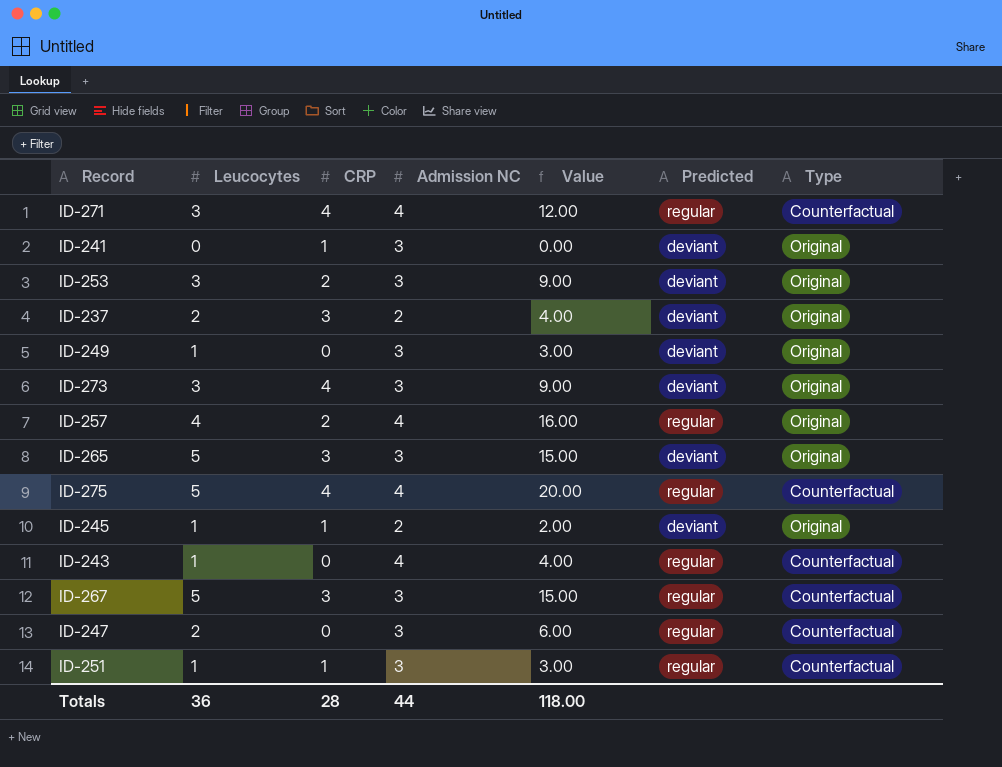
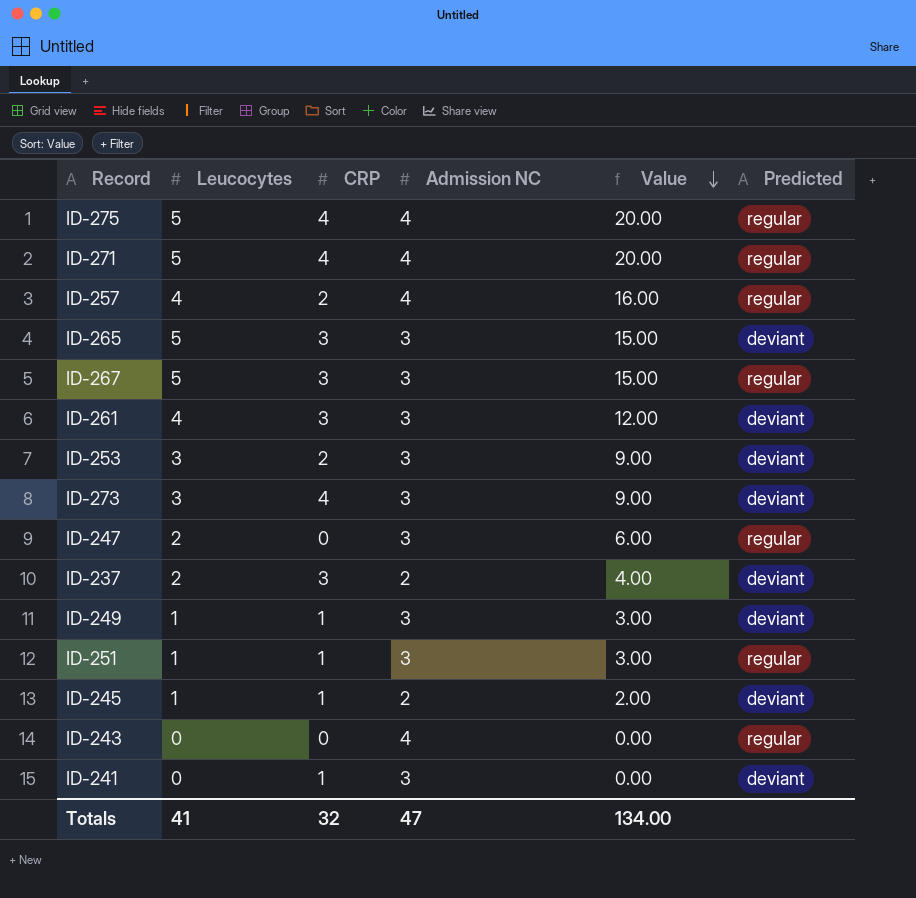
row order: none -> Value descending
column Type | position: 7 -> none
ID-271 | Leucocytes: 3 -> 5
ID-271 | Value: 12.00 -> 20.00
row ID-261: none -> 4 | 3 | 3 | 12.00 | deviant
ID-249 | CRP: 0 -> 1
ID-243 | Leucocytes: 1 -> 0
ID-243 | Value: 4.00 -> 0.00
Totals | Leucocytes: 36 -> 41
Totals | CRP: 28 -> 32
Totals | Admission NC: 44 -> 47
Totals | Value: 118.00 -> 134.00

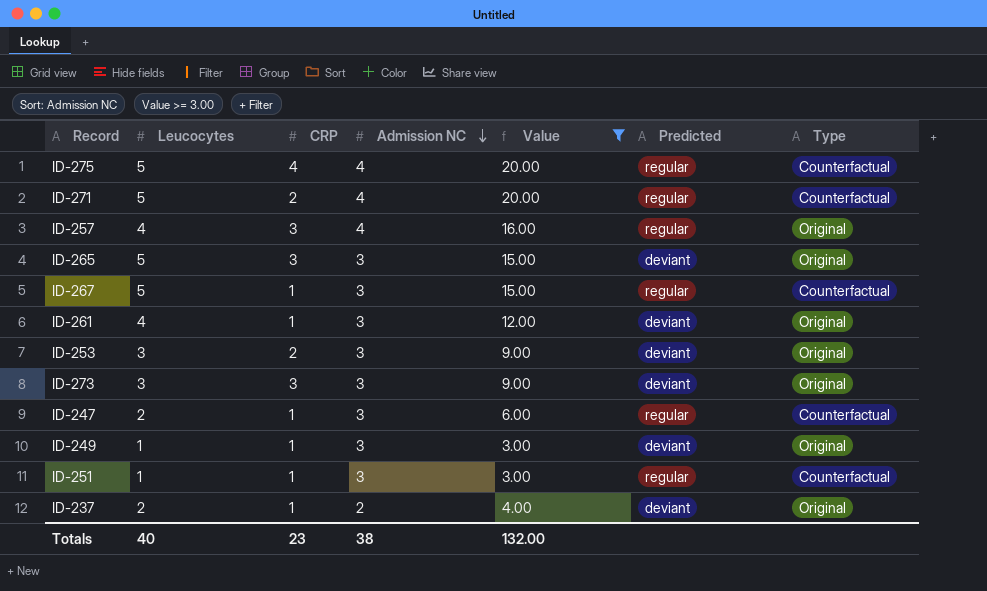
filter: none -> Value >= 3.00
row order: Value descending -> Admission NC descending
column Type | position: none -> 7
ID-271 | CRP: 4 -> 2
ID-257 | CRP: 2 -> 3
ID-267 | CRP: 3 -> 1
ID-261 | CRP: 3 -> 1
ID-273 | CRP: 4 -> 3
ID-247 | CRP: 0 -> 1
ID-237 | CRP: 3 -> 1
Totals | Leucocytes: 41 -> 40
Totals | CRP: 32 -> 23
Totals | Admission NC: 47 -> 38
Totals | Value: 134.00 -> 132.00

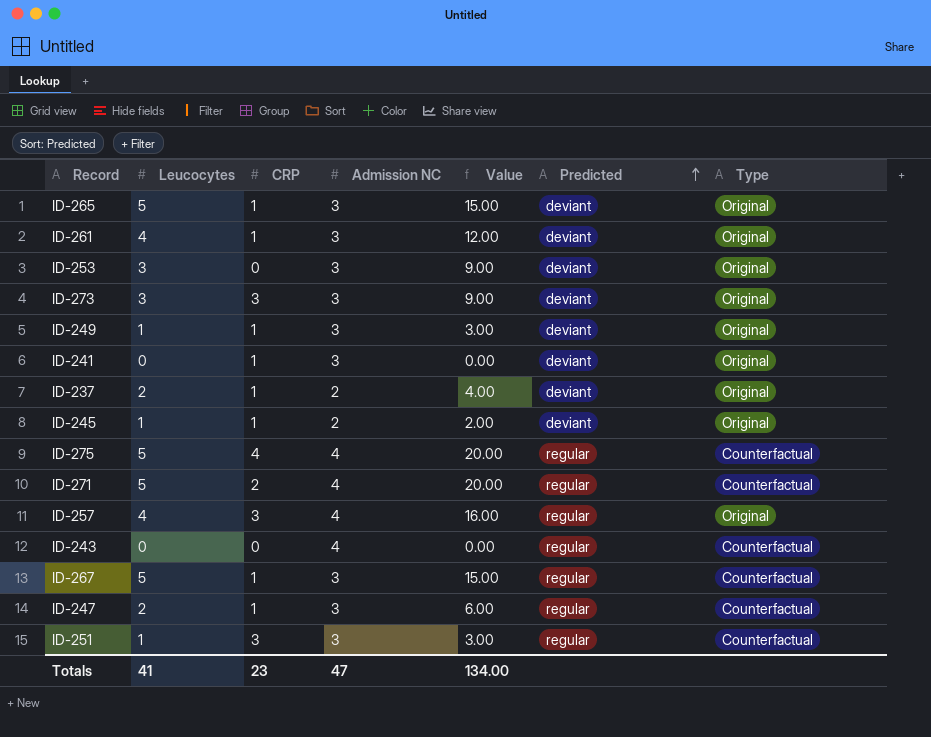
filter: Value >= 3.00 -> none
row order: Admission NC descending -> Predicted ascending
ID-265 | CRP: 3 -> 1
ID-253 | CRP: 2 -> 0
ID-251 | CRP: 1 -> 3
Totals | Leucocytes: 40 -> 41
Totals | Admission NC: 38 -> 47
Totals | Value: 132.00 -> 134.00

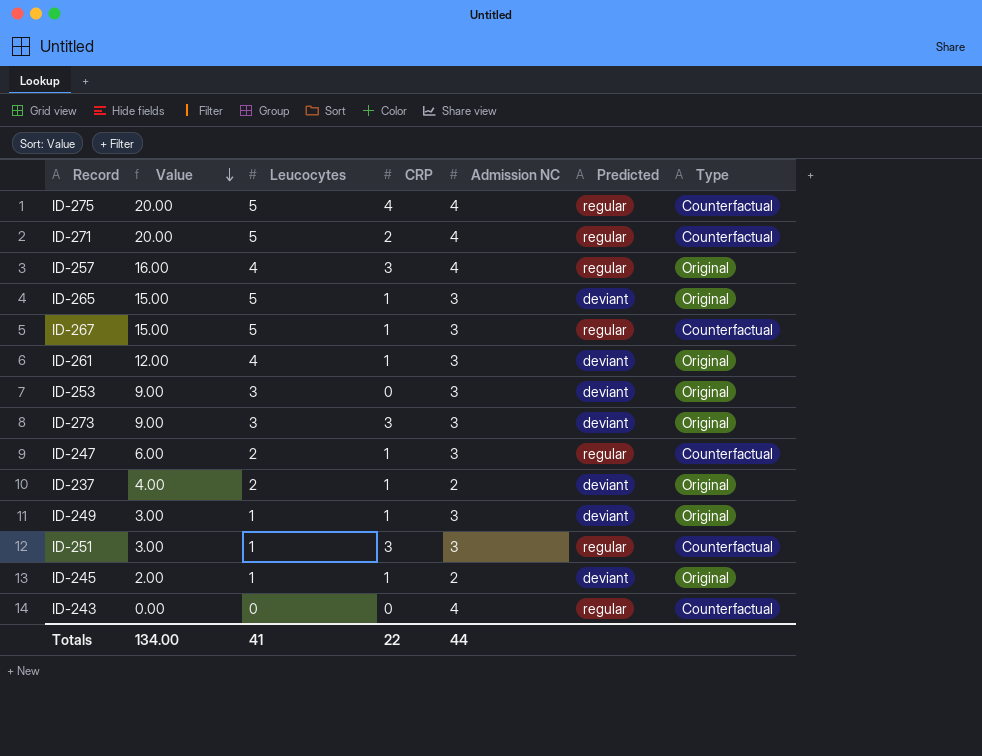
row order: Predicted ascending -> Value descending
column Value | position: 5 -> 2
row ID-241: 0 | 1 | 3 | 0.00 | deviant | Original -> none
Totals | CRP: 23 -> 22
Totals | Admission NC: 47 -> 44

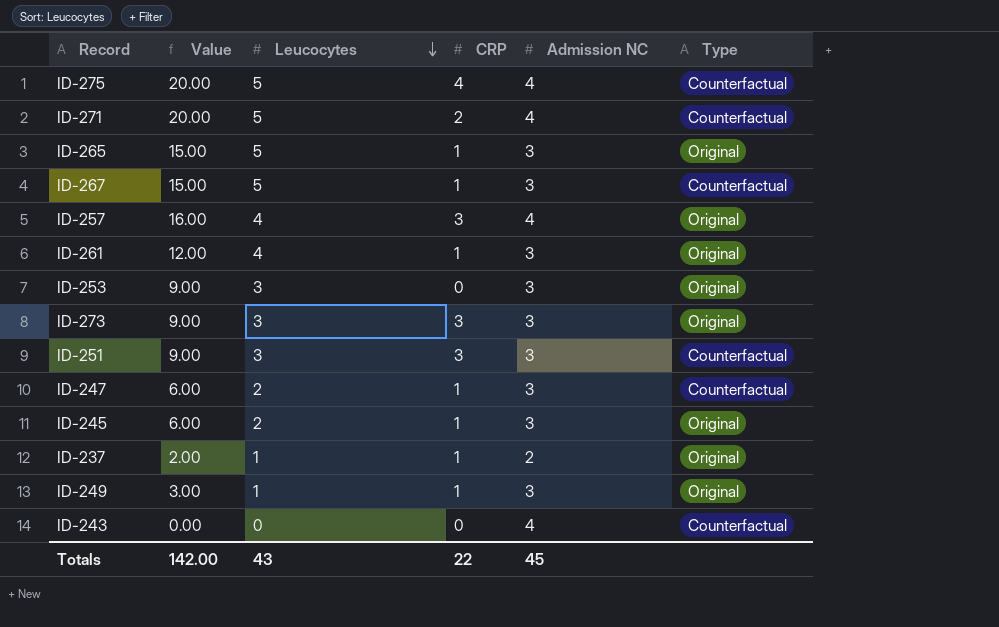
row order: Value descending -> Leucocytes descending
column Predicted | position: 6 -> none
ID-251 | Value: 3.00 -> 9.00
ID-251 | Leucocytes: 1 -> 3
ID-245 | Value: 2.00 -> 6.00
ID-245 | Leucocytes: 1 -> 2
ID-245 | Admission NC: 2 -> 3
ID-237 | Value: 4.00 -> 2.00
ID-237 | Leucocytes: 2 -> 1
Totals | Value: 134.00 -> 142.00
Totals | Leucocytes: 41 -> 43
Totals | Admission NC: 44 -> 45

